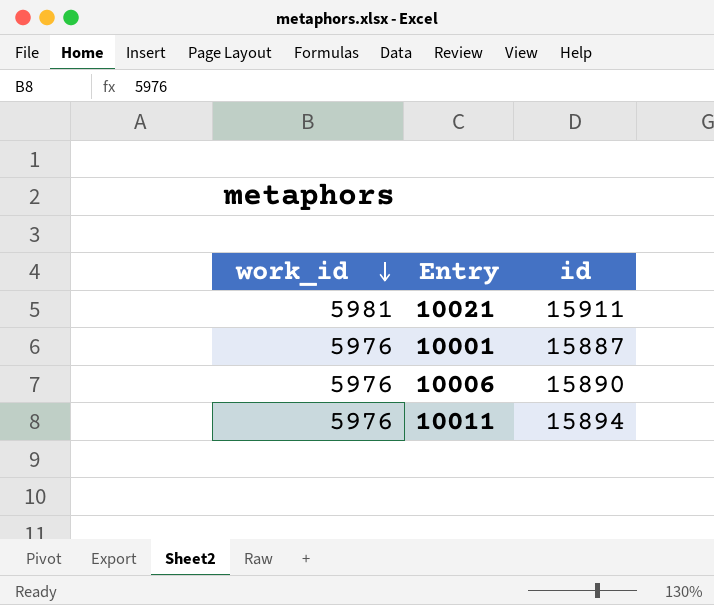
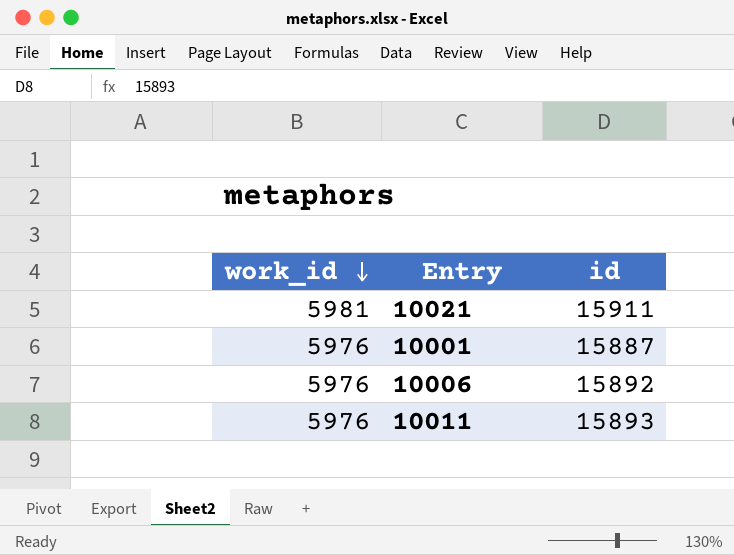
10006 | id: 15890 -> 15892
10011 | id: 15894 -> 15893

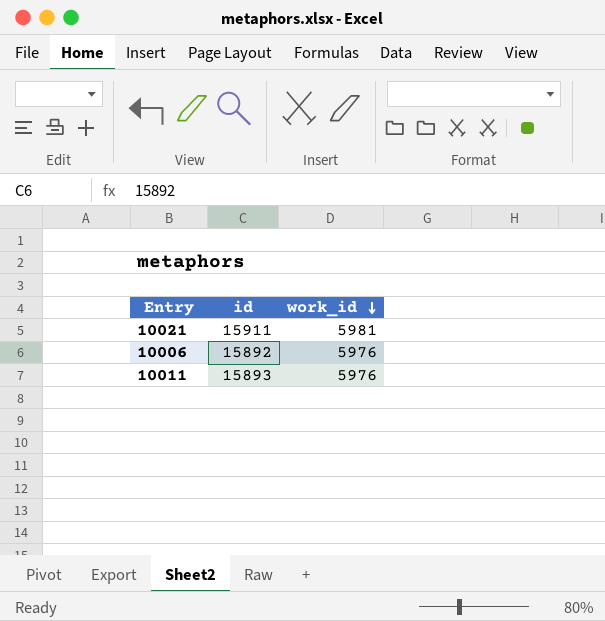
column work_id | position: 1 -> 3
row 10001: 5976 | 15887 -> none

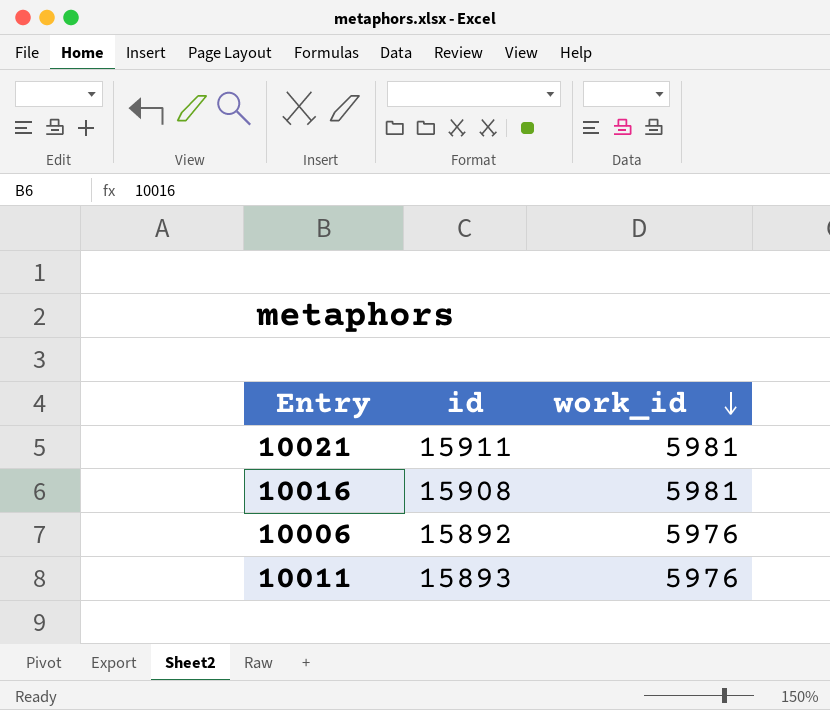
row 10016: none -> 15908 | 5981

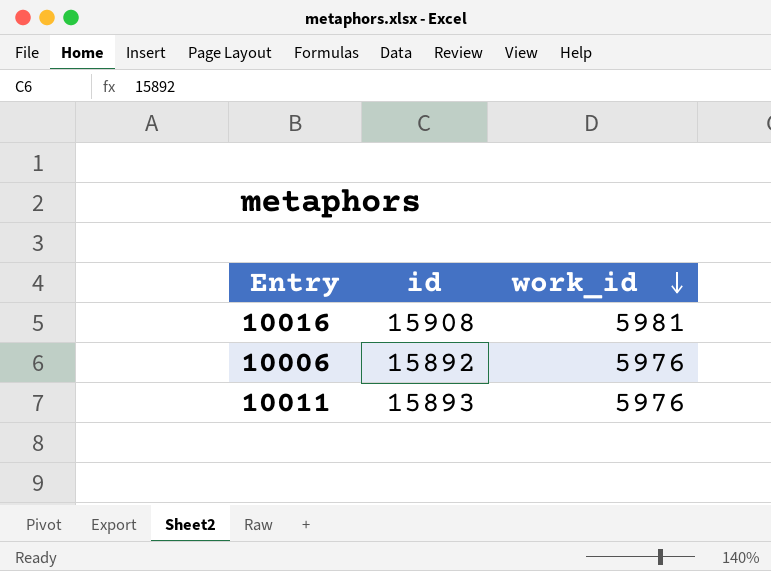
row 10021: 15911 | 5981 -> none

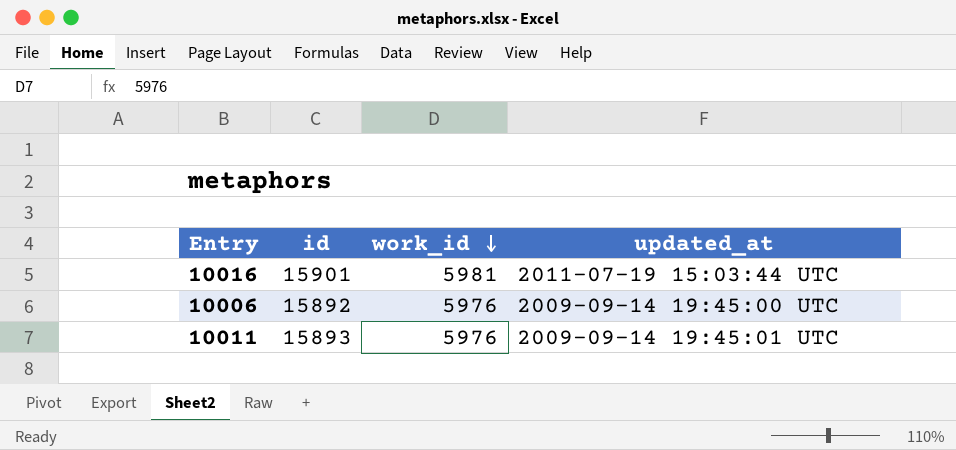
column updated_at | position: none -> 4
10016 | id: 15908 -> 15901

